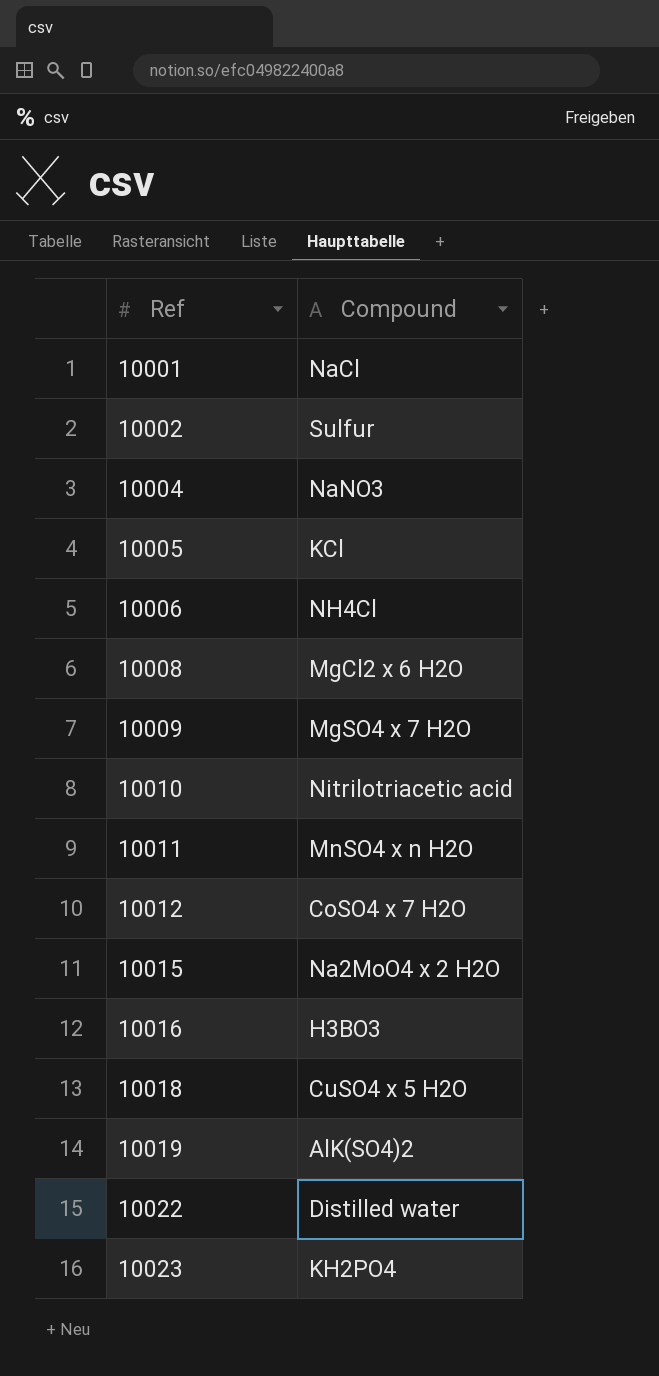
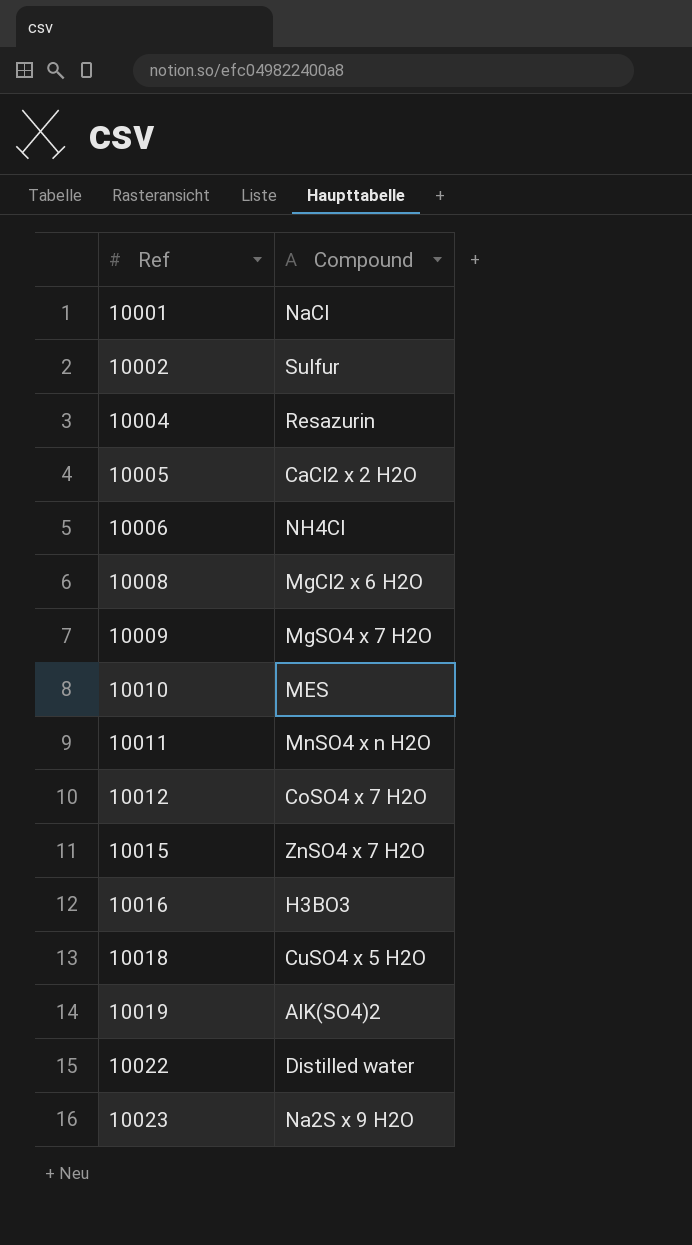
10004 | Compound: NaNO3 -> Resazurin
10005 | Compound: KCl -> CaCl2 x 2 H2O
10010 | Compound: Nitrilotriacetic acid -> MES
10015 | Compound: Na2MoO4 x 2 H2O -> ZnSO4 x 7 H2O
10023 | Compound: KH2PO4 -> Na2S x 9 H2O

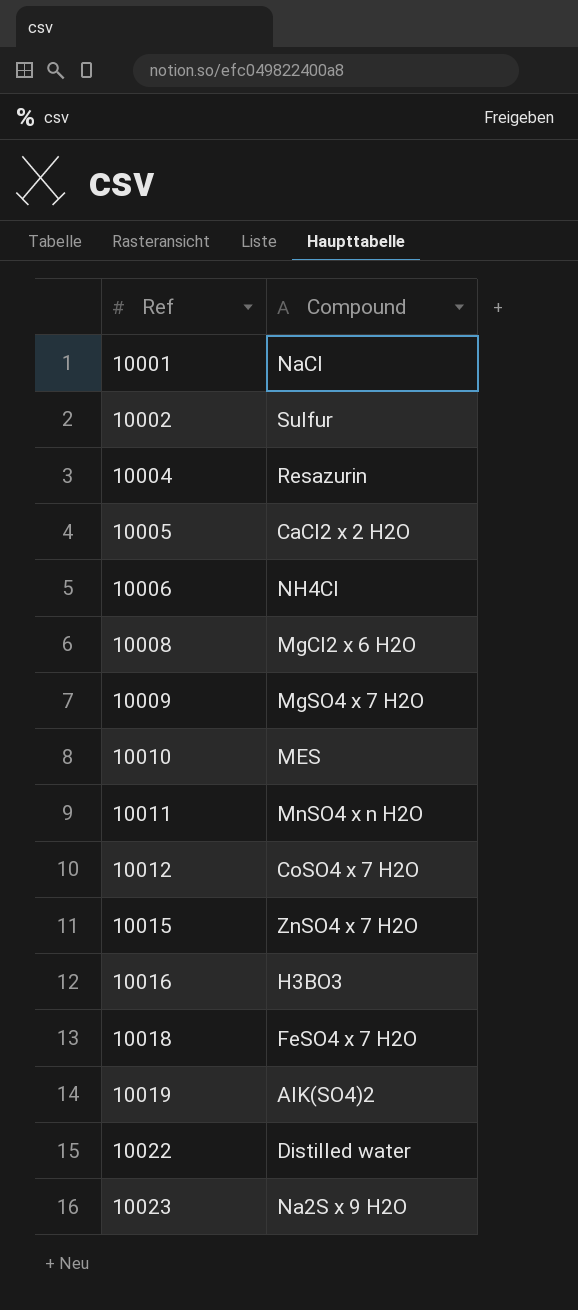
10018 | Compound: CuSO4 x 5 H2O -> FeSO4 x 7 H2O

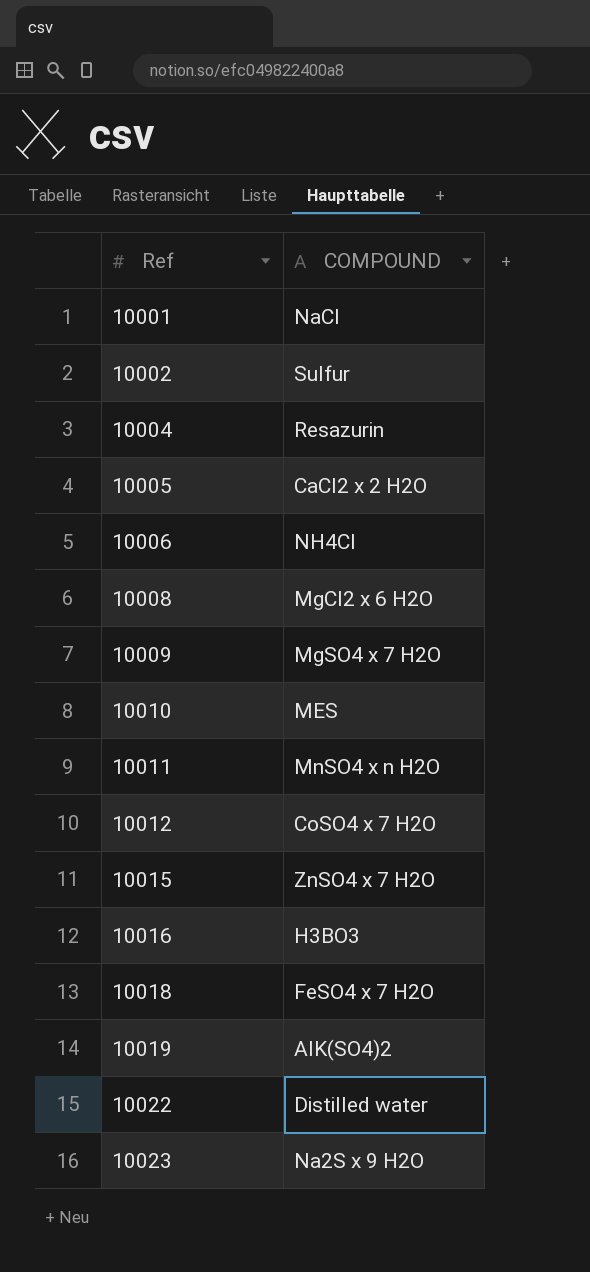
column name: Compound -> COMPOUND

